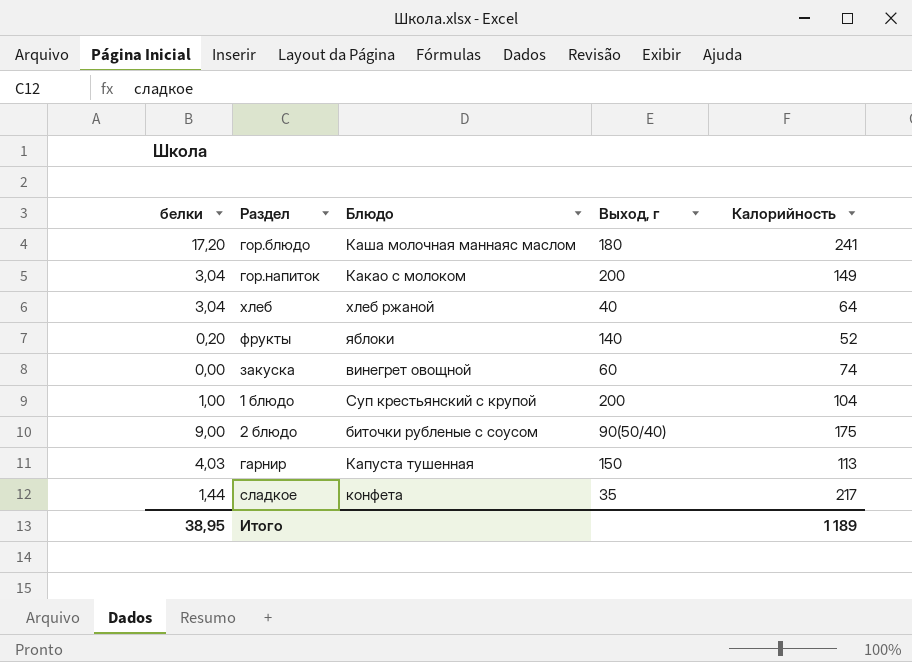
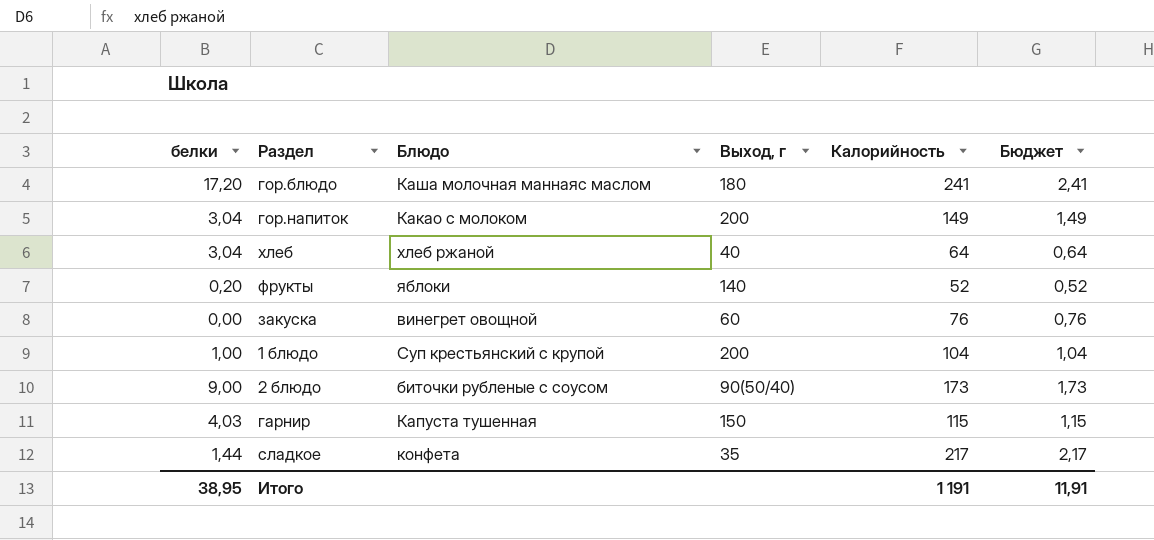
column Бюджет | formula: none -> [Калорийность] * 0,01
закуска | Калорийность: 74 -> 76
2 блюдо | Калорийность: 175 -> 173
гарнир | Калорийность: 113 -> 115
Итого | Калорийность: 1 189 -> 1 191

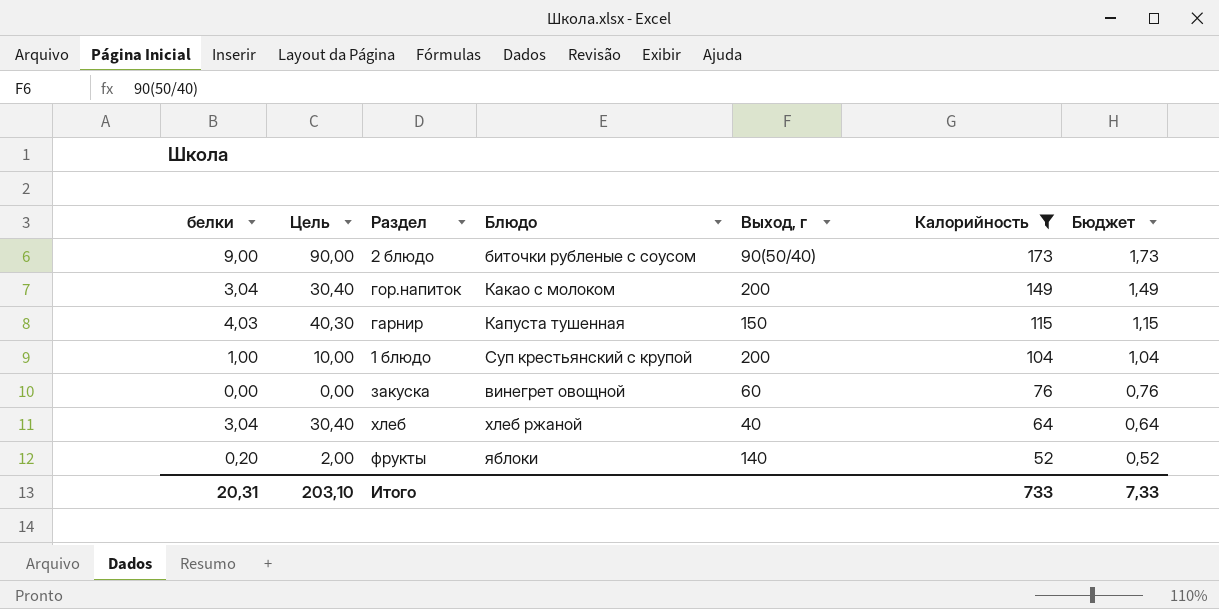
filter: none -> Калорийность <= 173
row order: none -> Калорийность descending
column Цель | formula: none -> [белки] * 10
Итого | белки: 38,95 -> 20,31
Итого | Калорийность: 1 191 -> 733
Итого | Бюджет: 11,91 -> 7,33

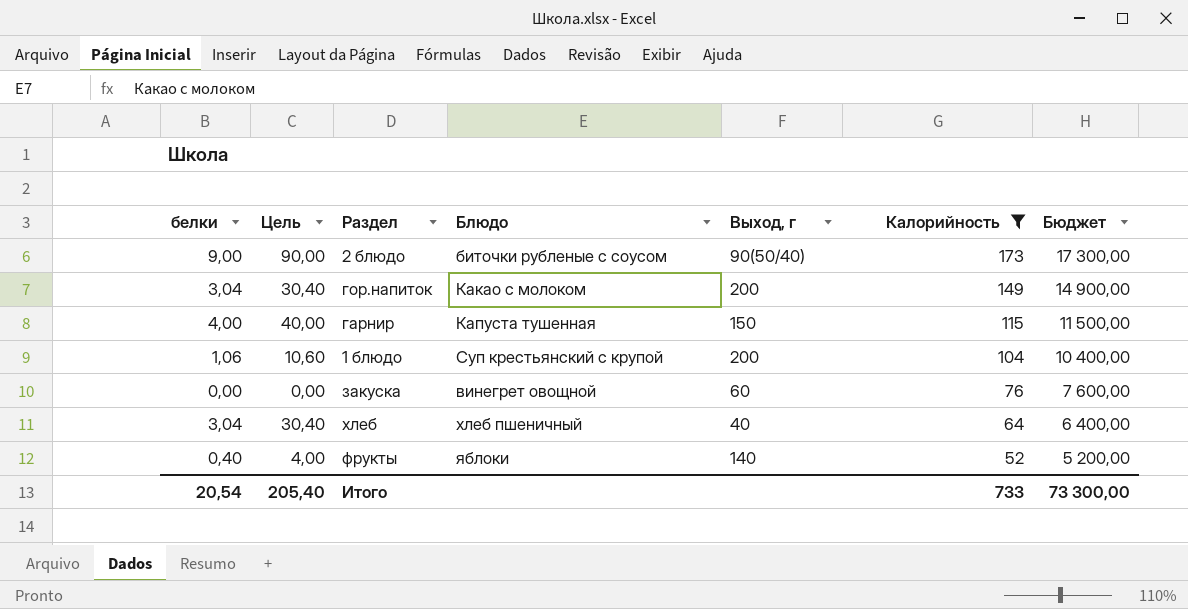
column Бюджет | formula: [Калорийность] * 0,01 -> [Калорийность] * 100
гарнир | белки: 4,03 -> 4,00
гарнир | Цель: 40,30 -> 40,00
1 блюдо | белки: 1,00 -> 1,06
1 блюдо | Цель: 10,00 -> 10,60
хлеб | Блюдо: хлеб ржаной -> хлеб пшеничный
фрукты | белки: 0,20 -> 0,40
фрукты | Цель: 2,00 -> 4,00
Итого | белки: 20,31 -> 20,54
Итого | Цель: 203,10 -> 205,40
Итого | Бюджет: 7,33 -> 73 300,00

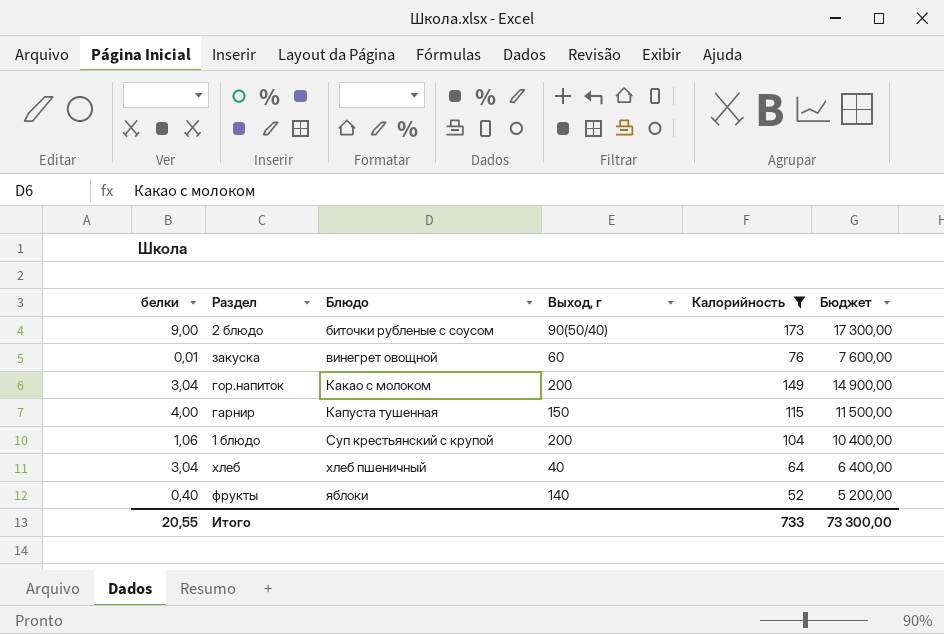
row order: Калорийность descending -> Блюдо ascending
column Цель | formula: [белки] * 10 -> none
закуска | белки: 0,00 -> 0,01
Итого | белки: 20,54 -> 20,55

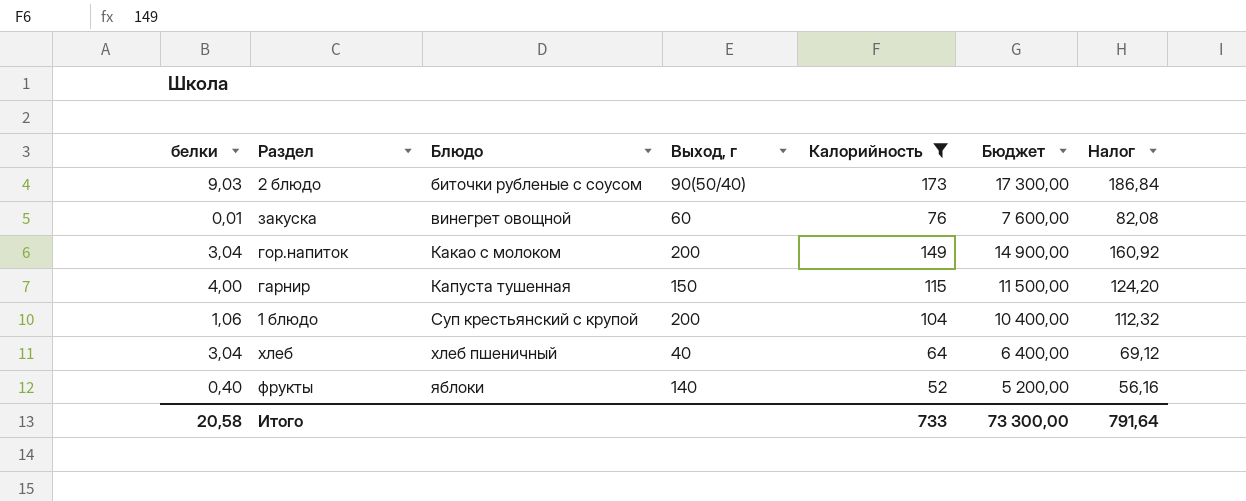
column Налог | formula: none -> [Калорийность] * 1,08
2 блюдо | белки: 9,00 -> 9,03
Итого | белки: 20,55 -> 20,58

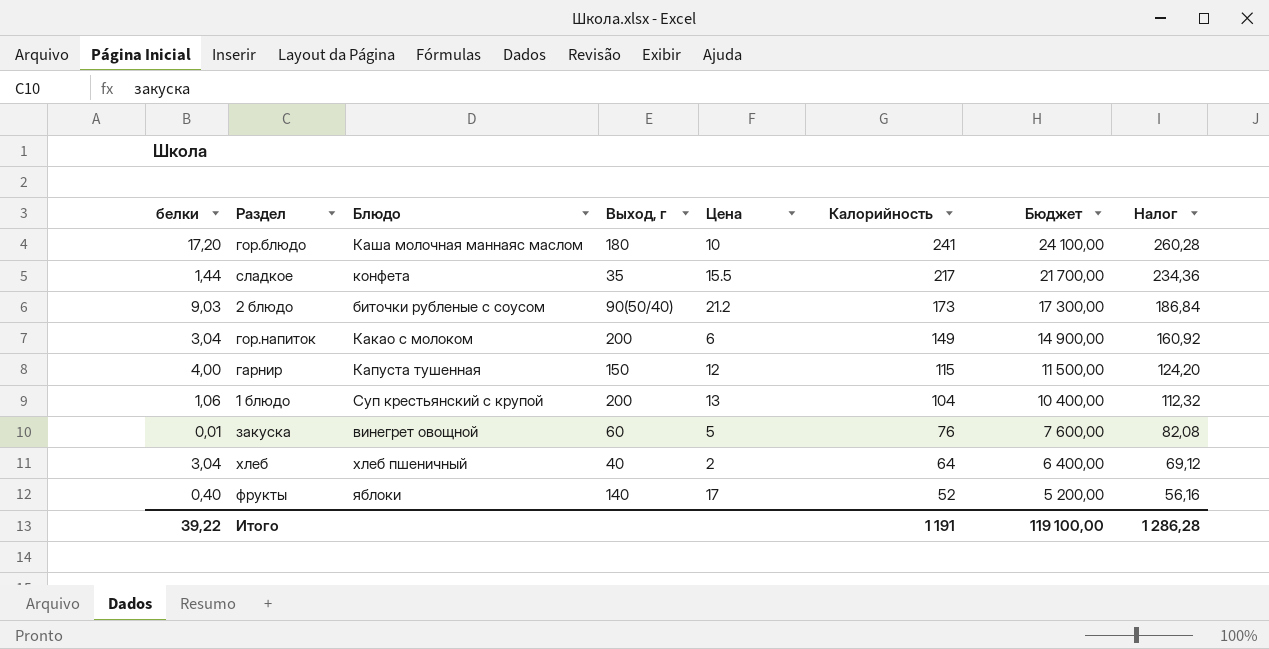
filter: Калорийность <= 173 -> none
row order: Блюдо ascending -> Калорийность descending
column Цена | position: none -> 5
Итого | белки: 20,58 -> 39,22
Итого | Калорийность: 733 -> 1 191
Итого | Бюджет: 73 300,00 -> 119 100,00
Итого | Налог: 791,64 -> 1 286,28

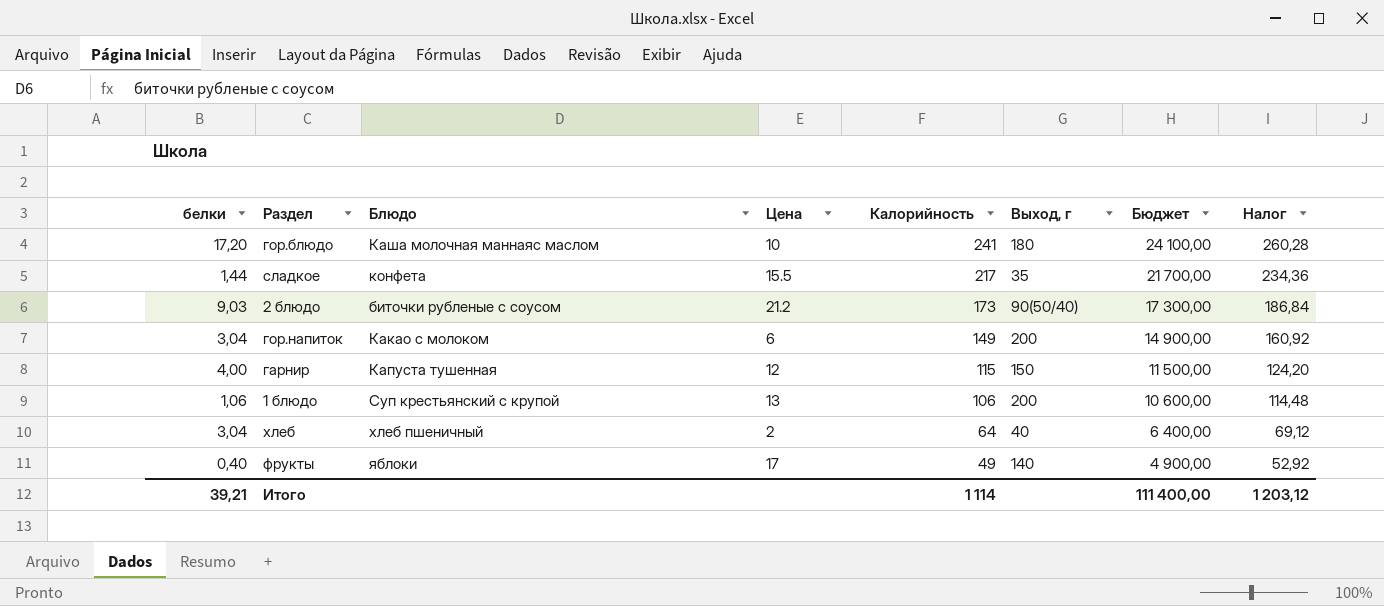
column Выход, г | position: 4 -> 6
row закуска: 0,01 | винегрет овощной | 60 | 5 | 76 | 7 600,00 | 82,08 -> none
1 блюдо | Калорийность: 104 -> 106
1 блюдо | Бюджет: 10 400,00 -> 10 600,00
1 блюдо | Налог: 112,32 -> 114,48
фрукты | Калорийность: 52 -> 49
фрукты | Бюджет: 5 200,00 -> 4 900,00
фрукты | Налог: 56,16 -> 52,92
Итого | белки: 39,22 -> 39,21
Итого | Калорийность: 1 191 -> 1 114
Итого | Бюджет: 119 100,00 -> 111 400,00
Итого | Налог: 1 286,28 -> 1 203,12

